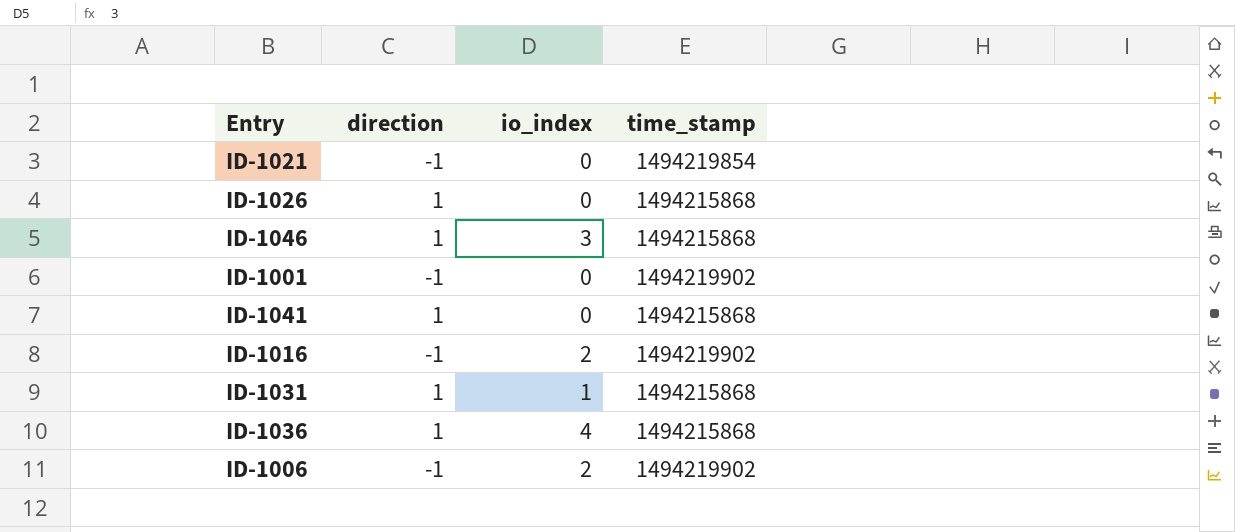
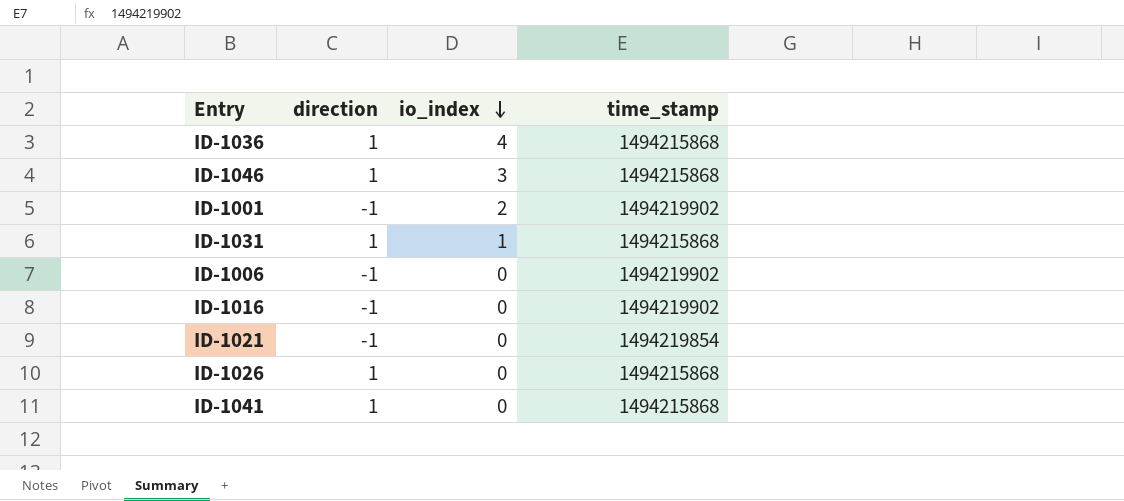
row order: none -> io_index descending
ID-1001 | io_index: 0 -> 2
ID-1006 | io_index: 2 -> 0
ID-1016 | io_index: 2 -> 0

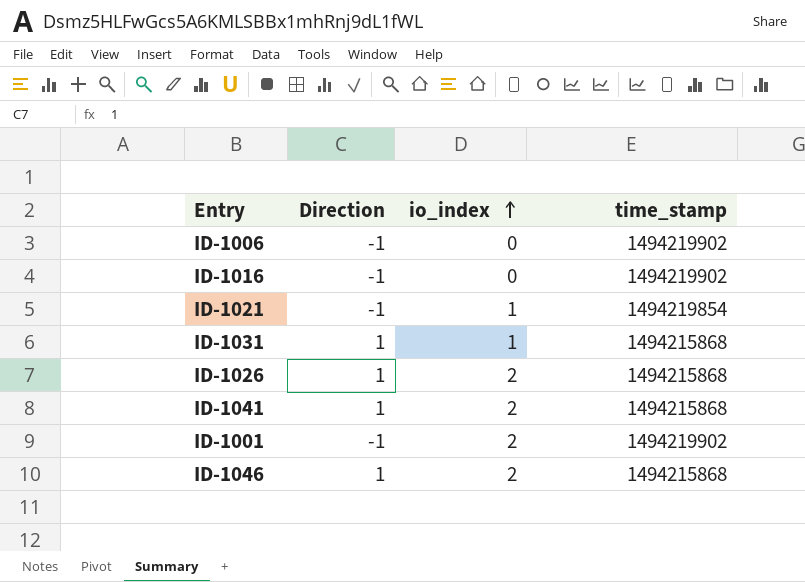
row order: io_index descending -> io_index ascending
column name: direction -> Direction
row ID-1036: 1 | 4 | 1494215868 -> none
ID-1021 | io_index: 0 -> 1
ID-1026 | io_index: 0 -> 2
ID-1041 | io_index: 0 -> 2
ID-1046 | io_index: 3 -> 2

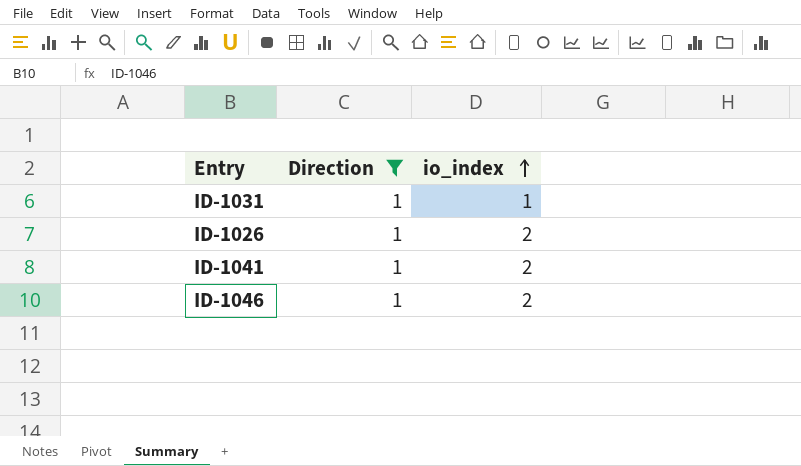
filter: none -> Direction = 1
column time_stamp | position: 4 -> none

